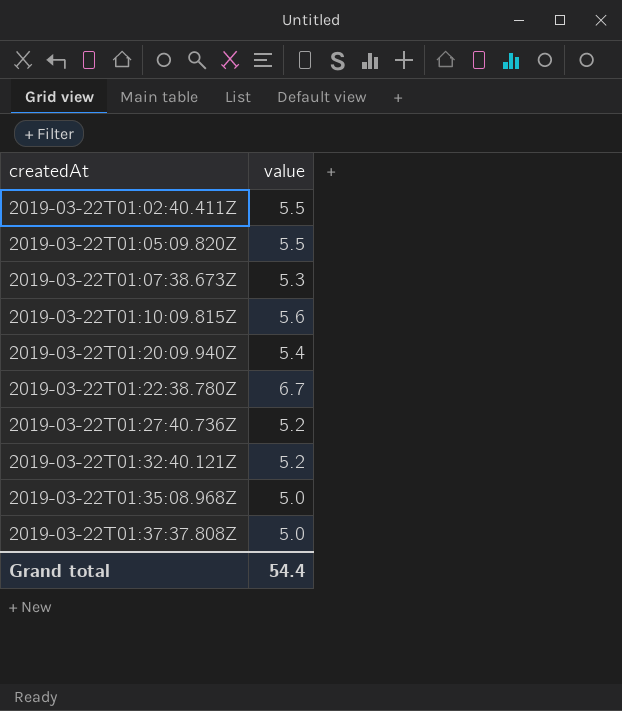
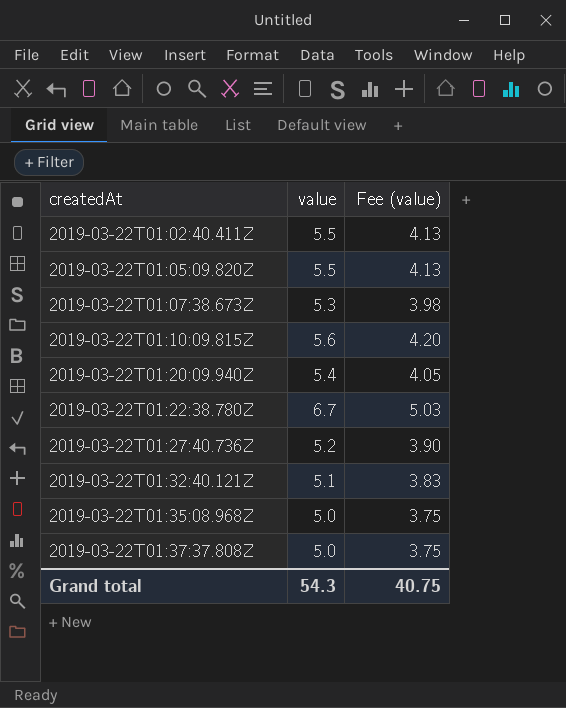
column Fee (value) | formula: none -> [value] * 0.75
2019-03-22T01:32:40.121Z | value: 5.2 -> 5.1
Grand total | value: 54.4 -> 54.3

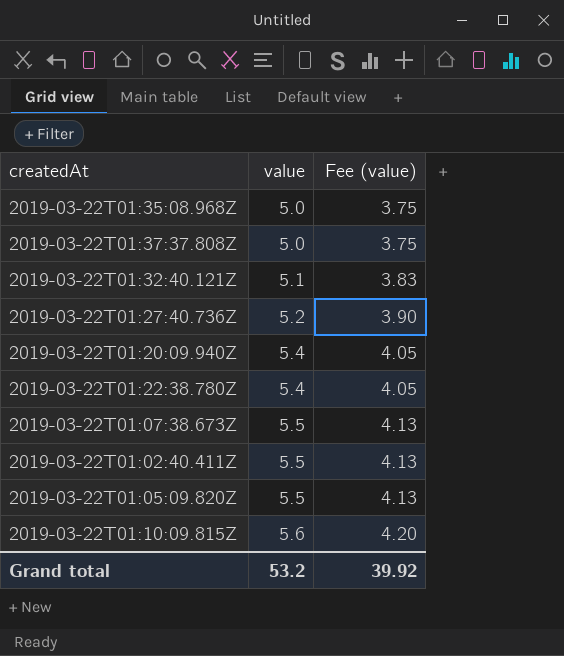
row order: createdAt ascending -> value ascending
2019-03-22T01:22:38.780Z | value: 6.7 -> 5.4
2019-03-22T01:22:38.780Z | Fee (value): 5.03 -> 4.05
2019-03-22T01:07:38.673Z | value: 5.3 -> 5.5
2019-03-22T01:07:38.673Z | Fee (value): 3.98 -> 4.13
Grand total | value: 54.3 -> 53.2
Grand total | Fee (value): 40.75 -> 39.92

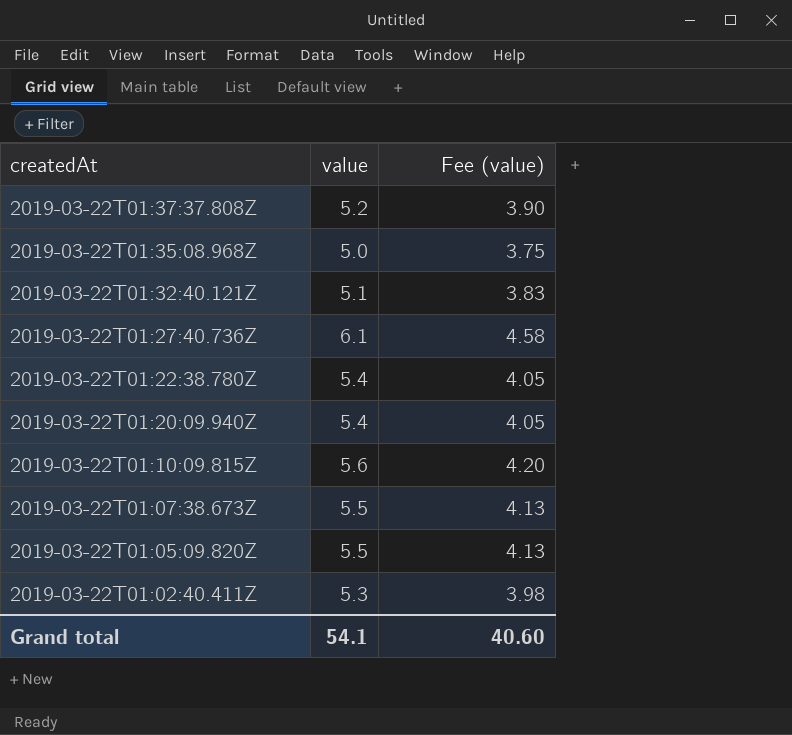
row order: value ascending -> createdAt descending
2019-03-22T01:37:37.808Z | value: 5.0 -> 5.2
2019-03-22T01:37:37.808Z | Fee (value): 3.75 -> 3.90
2019-03-22T01:27:40.736Z | value: 5.2 -> 6.1
2019-03-22T01:27:40.736Z | Fee (value): 3.90 -> 4.58
2019-03-22T01:02:40.411Z | value: 5.5 -> 5.3
2019-03-22T01:02:40.411Z | Fee (value): 4.13 -> 3.98
Grand total | value: 53.2 -> 54.1
Grand total | Fee (value): 39.92 -> 40.60

